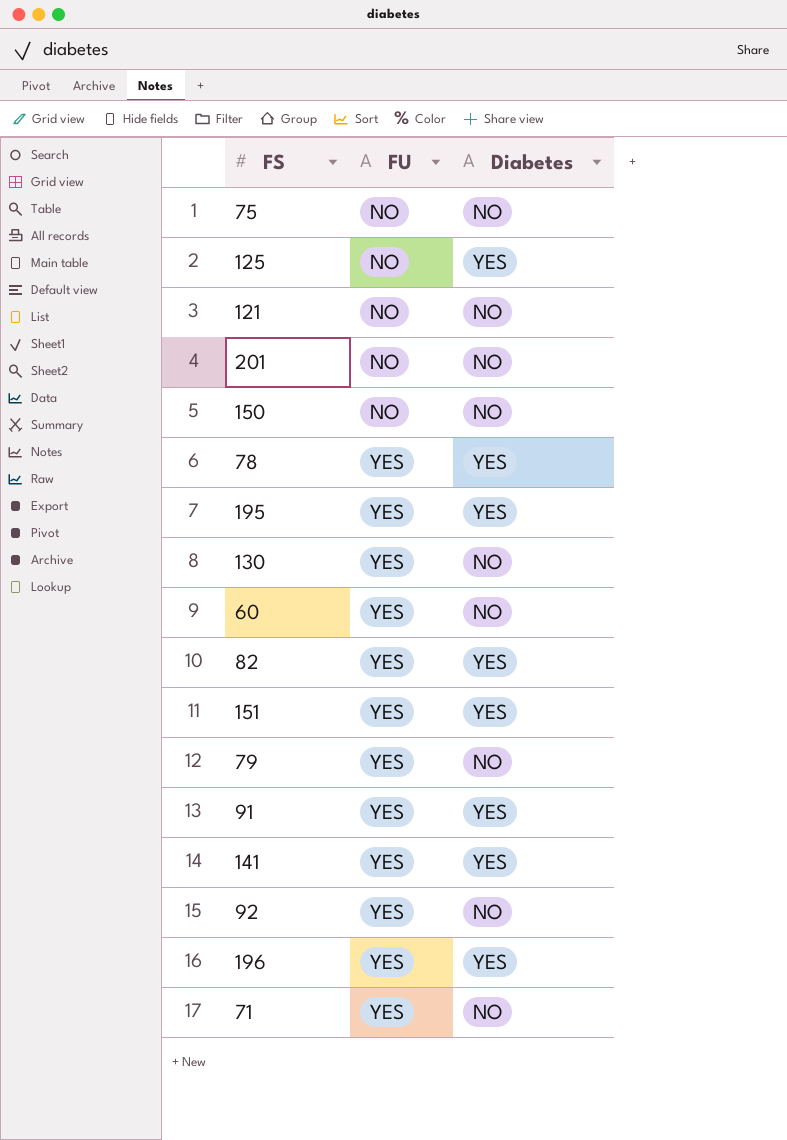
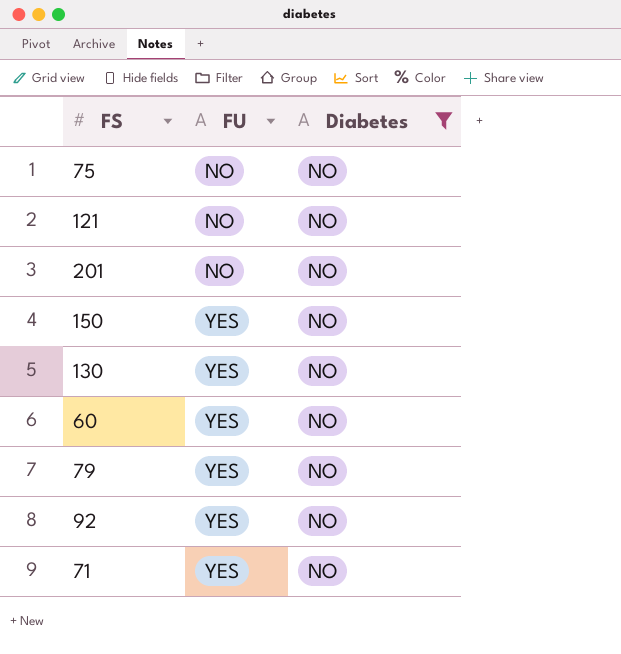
filter: none -> Diabetes = NO
150 | FU: NO -> YES

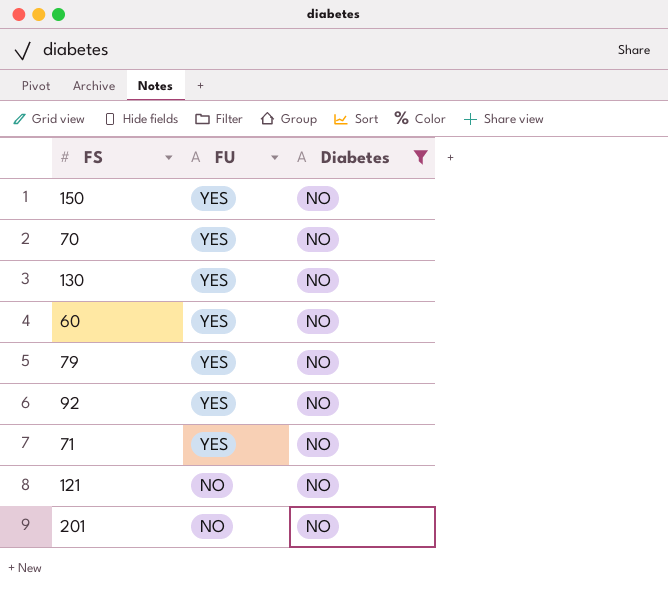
row order: FU ascending -> FU descending
row 75: NO | NO -> none
row 70: none -> YES | NO

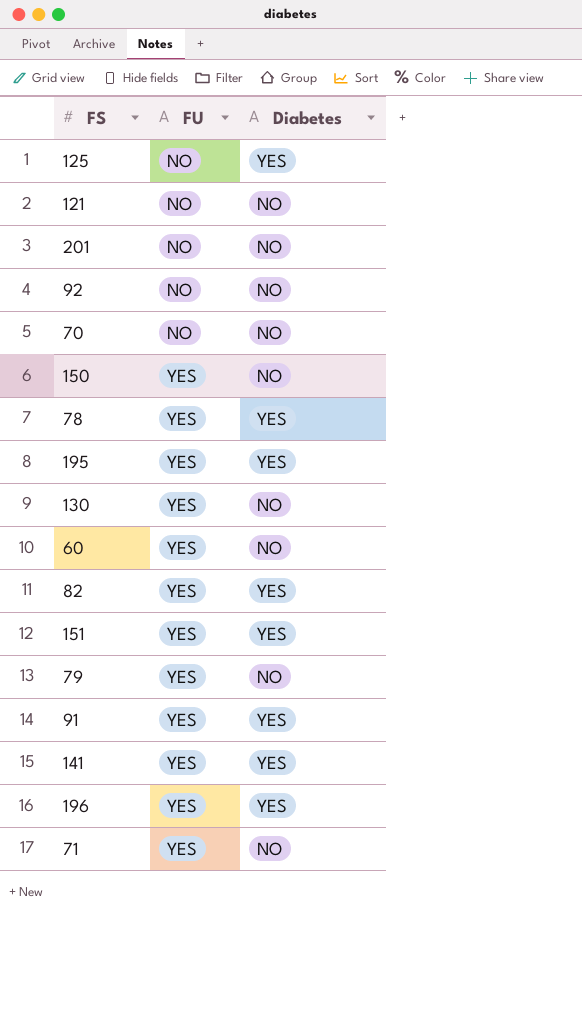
filter: Diabetes = NO -> none
row order: FU descending -> FU ascending
92 | FU: YES -> NO
70 | FU: YES -> NO

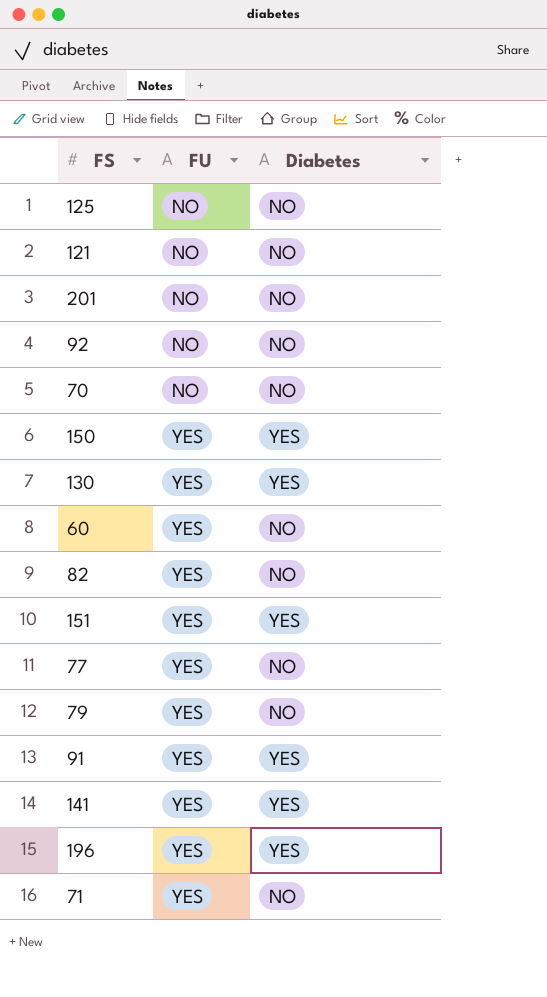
row 78: YES | YES -> none
row 195: YES | YES -> none
125 | Diabetes: YES -> NO
150 | Diabetes: NO -> YES
130 | Diabetes: NO -> YES
82 | Diabetes: YES -> NO
row 77: none -> YES | NO

